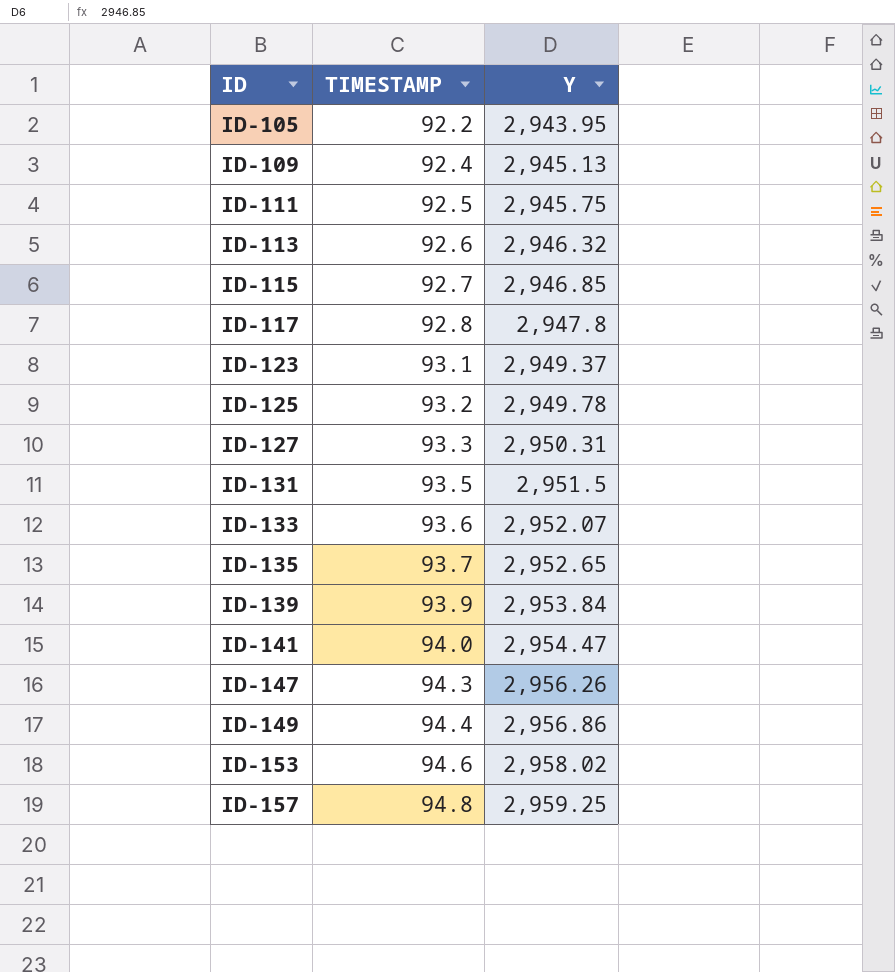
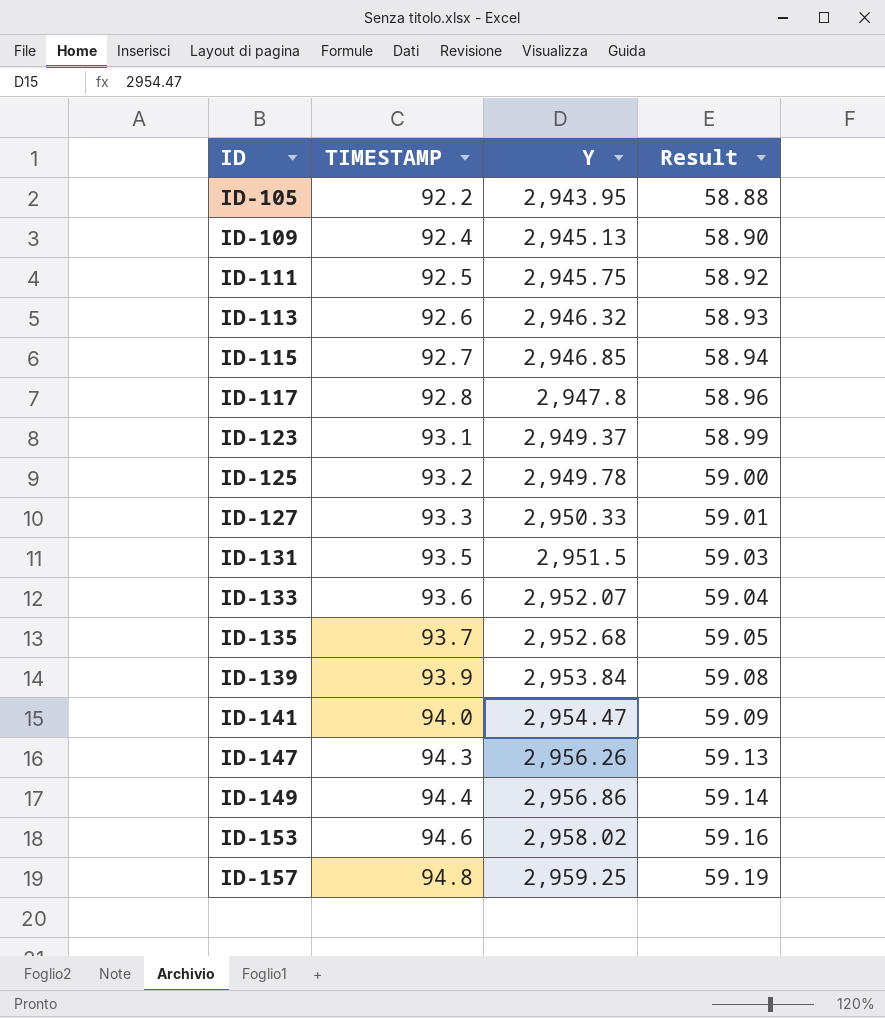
column Result | formula: none -> [Y] * 0.02
ID-127 | Y: 2,950.31 -> 2,950.33
ID-135 | Y: 2,952.65 -> 2,952.68

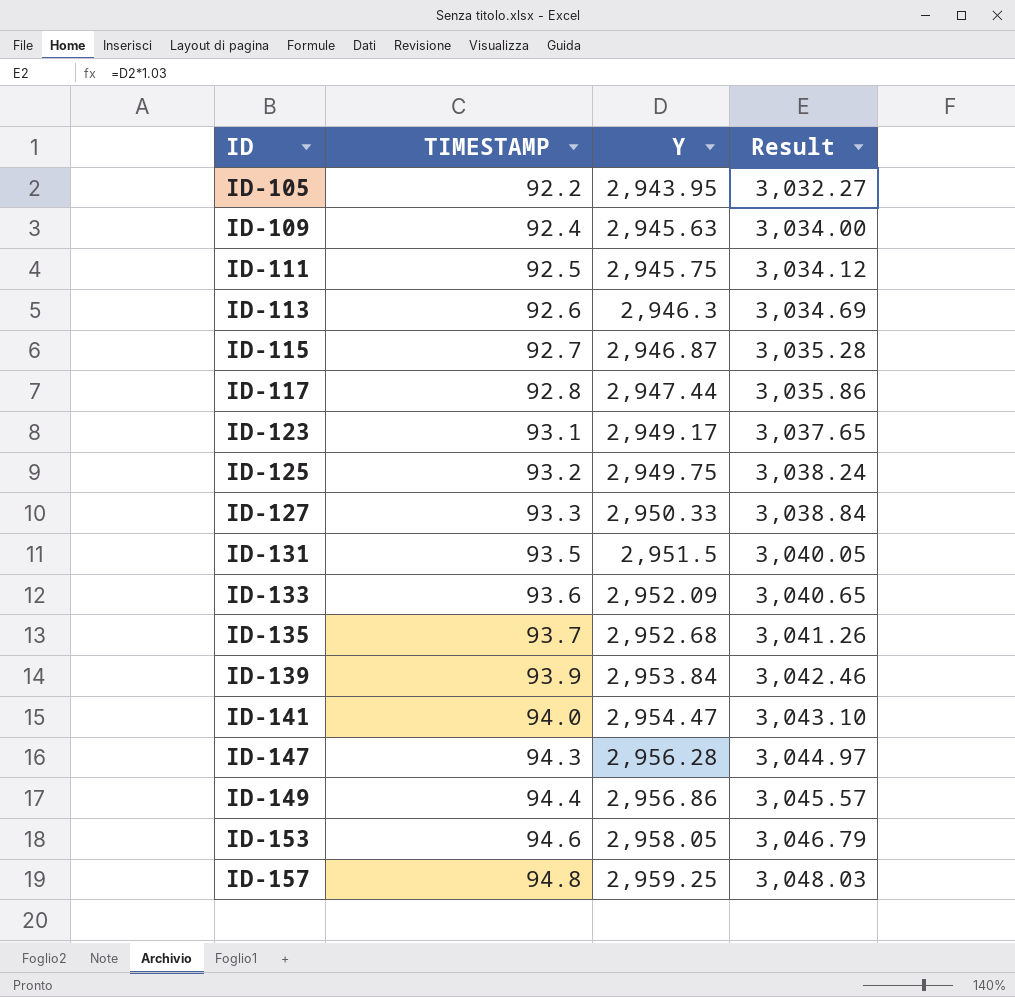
column Result | formula: [Y] * 0.02 -> [Y] * 1.03
ID-109 | Y: 2,945.13 -> 2,945.63
ID-113 | Y: 2,946.32 -> 2,946.3
ID-115 | Y: 2,946.85 -> 2,946.87
ID-117 | Y: 2,947.8 -> 2,947.44
ID-123 | Y: 2,949.37 -> 2,949.17
ID-125 | Y: 2,949.78 -> 2,949.75
ID-133 | Y: 2,952.07 -> 2,952.09
ID-147 | Y: 2,956.26 -> 2,956.28
ID-153 | Y: 2,958.02 -> 2,958.05

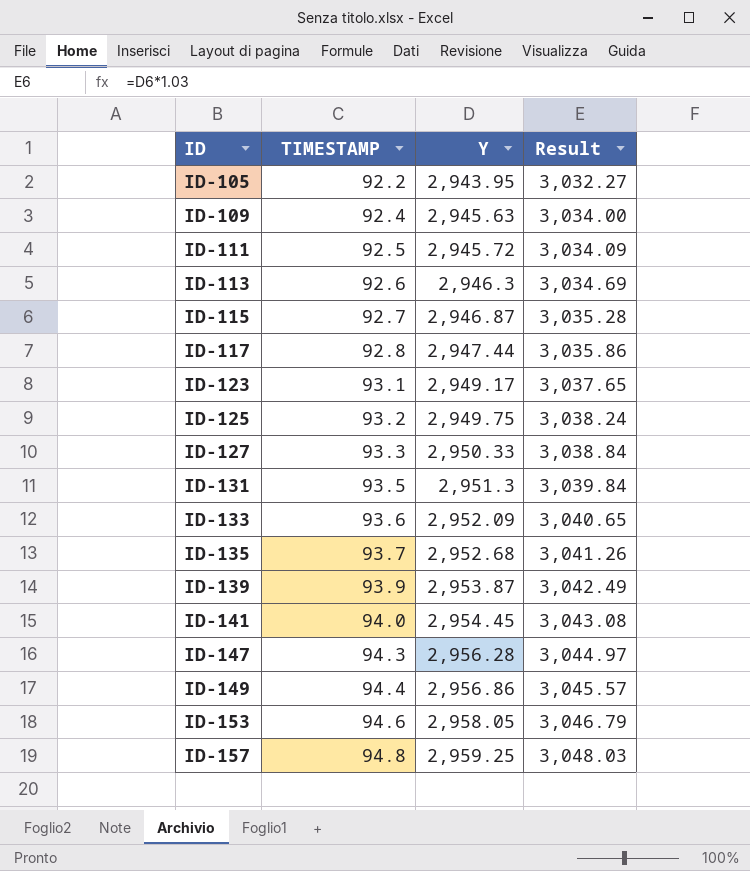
ID-111 | Y: 2,945.75 -> 2,945.72
ID-111 | Result: 3,034.12 -> 3,034.09
ID-131 | Y: 2,951.5 -> 2,951.3
ID-131 | Result: 3,040.05 -> 3,039.84
ID-139 | Y: 2,953.84 -> 2,953.87
ID-139 | Result: 3,042.46 -> 3,042.49
ID-141 | Y: 2,954.47 -> 2,954.45
ID-141 | Result: 3,043.10 -> 3,043.08

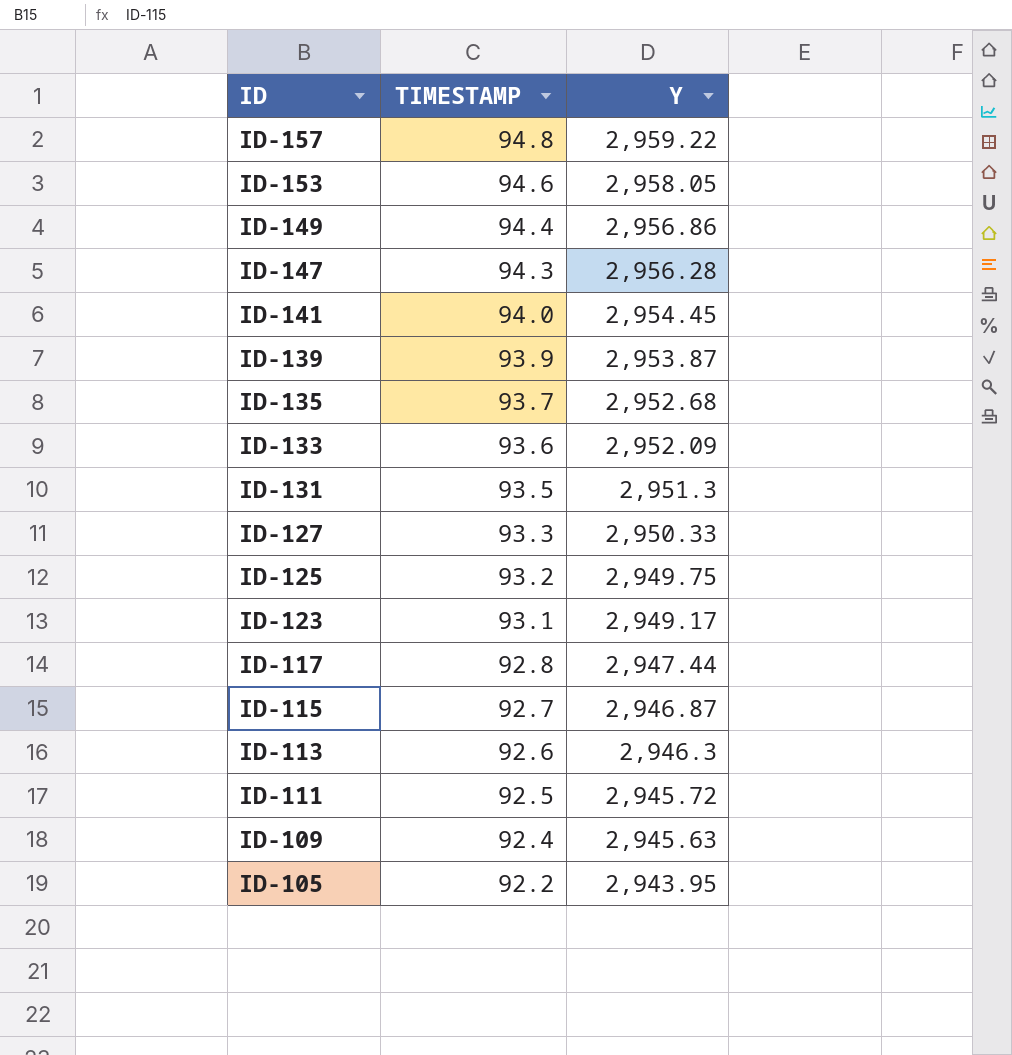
row order: ID ascending -> ID descending
column Result | formula: [Y] * 1.03 -> none
ID-157 | Y: 2,959.25 -> 2,959.22

